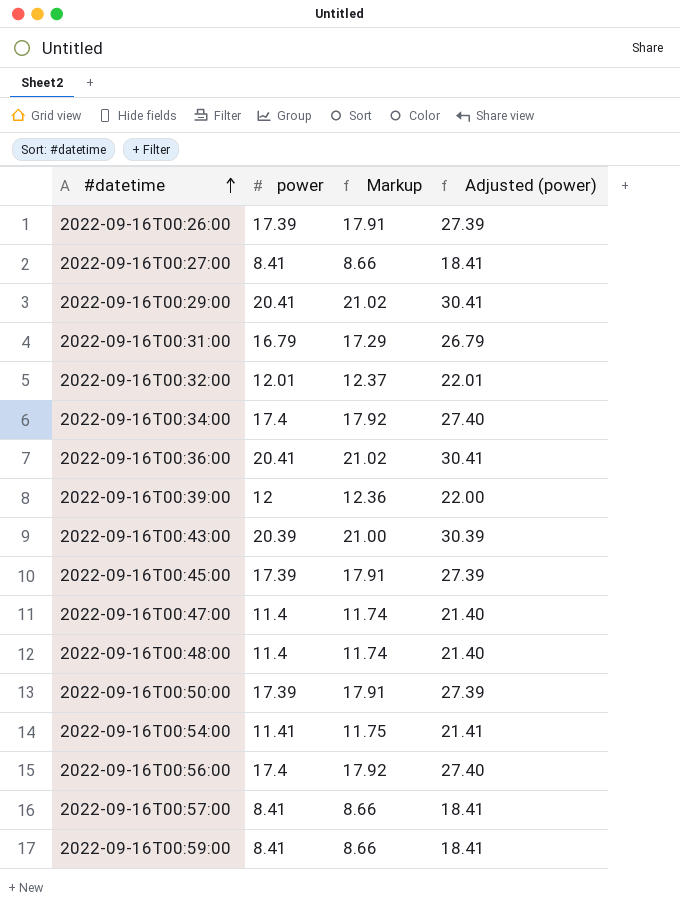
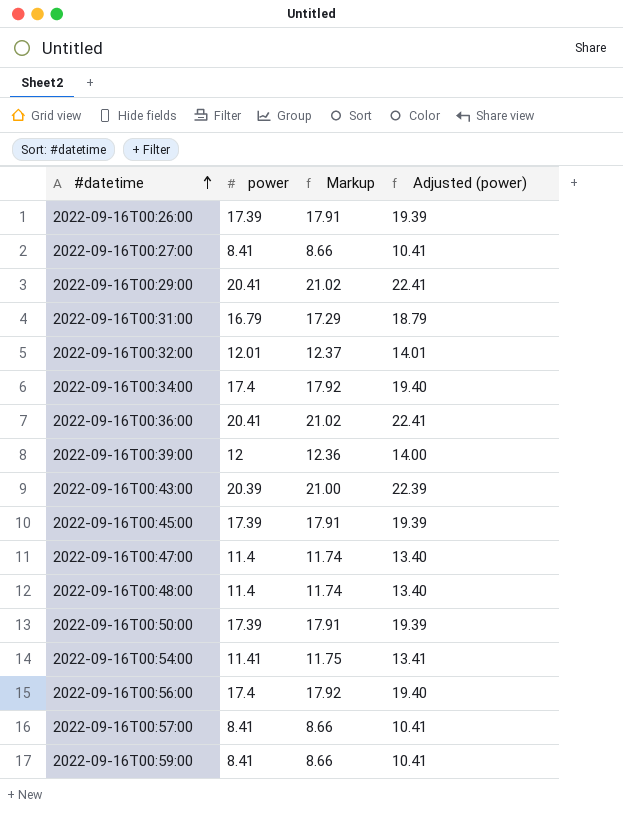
column Adjusted (power) | formula: [power] + 10 -> [power] + 2

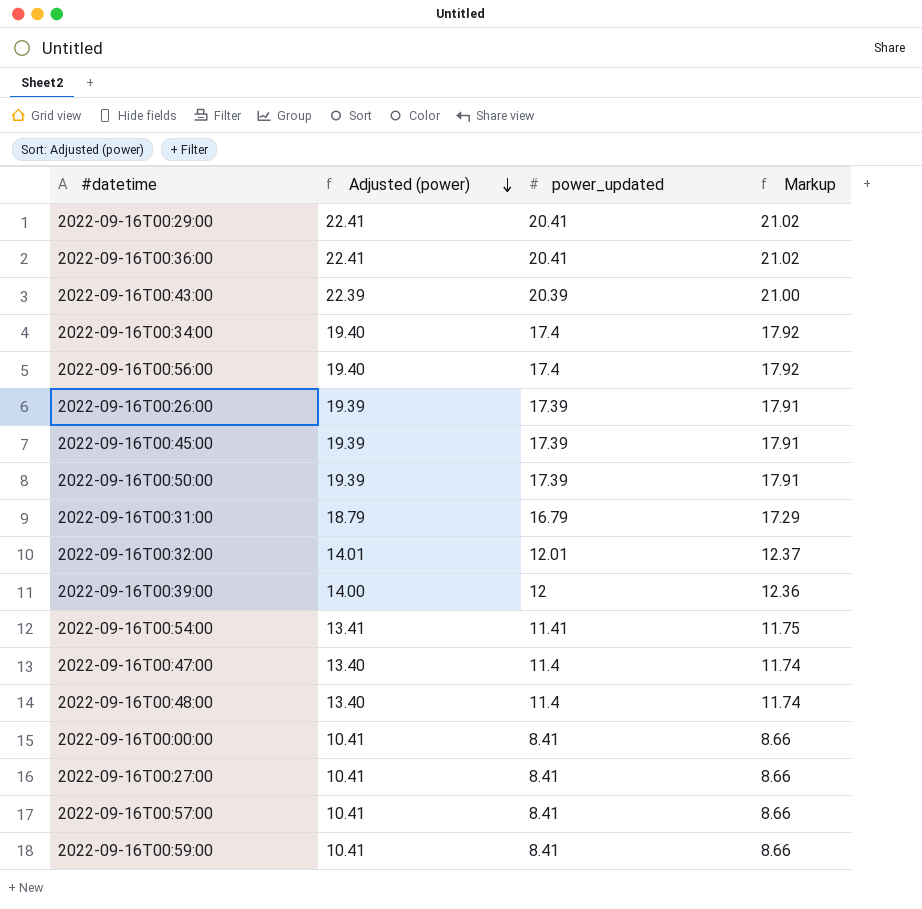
row order: #datetime ascending -> Adjusted (power) descending
column Adjusted (power) | position: 4 -> 2
column name: power -> power_updated
row 2022-09-16T00:00:00: none -> 10.41 | 8.41 | 8.66

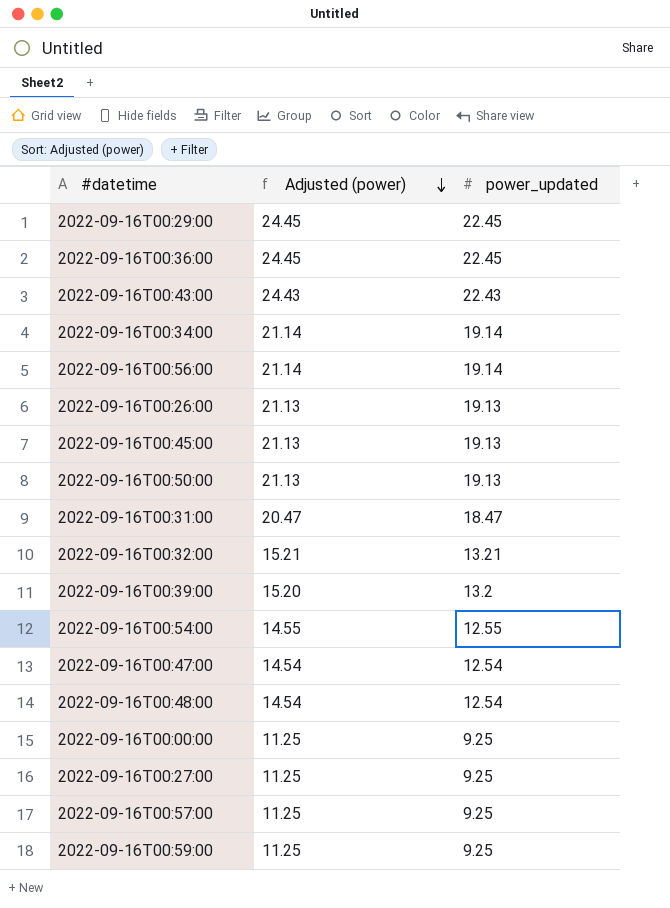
column Markup | formula: [power_updated] * 1.03 -> none
2022-09-16T00:29:00 | Adjusted (power): 22.41 -> 24.45
2022-09-16T00:29:00 | power_updated: 20.41 -> 22.45
2022-09-16T00:36:00 | Adjusted (power): 22.41 -> 24.45
2022-09-16T00:36:00 | power_updated: 20.41 -> 22.45
2022-09-16T00:43:00 | Adjusted (power): 22.39 -> 24.43
2022-09-16T00:43:00 | power_updated: 20.39 -> 22.43
2022-09-16T00:34:00 | Adjusted (power): 19.40 -> 21.14
2022-09-16T00:34:00 | power_updated: 17.4 -> 19.14
2022-09-16T00:56:00 | Adjusted (power): 19.40 -> 21.14
2022-09-16T00:56:00 | power_updated: 17.4 -> 19.14
2022-09-16T00:26:00 | Adjusted (power): 19.39 -> 21.13
2022-09-16T00:26:00 | power_updated: 17.39 -> 19.13
2022-09-16T00:45:00 | Adjusted (power): 19.39 -> 21.13
2022-09-16T00:45:00 | power_updated: 17.39 -> 19.13
2022-09-16T00:50:00 | Adjusted (power): 19.39 -> 21.13
2022-09-16T00:50:00 | power_updated: 17.39 -> 19.13
2022-09-16T00:31:00 | Adjusted (power): 18.79 -> 20.47
2022-09-16T00:31:00 | power_updated: 16.79 -> 18.47
2022-09-16T00:32:00 | Adjusted (power): 14.01 -> 15.21
2022-09-16T00:32:00 | power_updated: 12.01 -> 13.21
2022-09-16T00:39:00 | Adjusted (power): 14.00 -> 15.20
2022-09-16T00:39:00 | power_updated: 12 -> 13.2
2022-09-16T00:54:00 | Adjusted (power): 13.41 -> 14.55
2022-09-16T00:54:00 | power_updated: 11.41 -> 12.55
2022-09-16T00:47:00 | Adjusted (power): 13.40 -> 14.54
2022-09-16T00:47:00 | power_updated: 11.4 -> 12.54
2022-09-16T00:48:00 | Adjusted (power): 13.40 -> 14.54
2022-09-16T00:48:00 | power_updated: 11.4 -> 12.54
2022-09-16T00:00:00 | Adjusted (power): 10.41 -> 11.25
2022-09-16T00:00:00 | power_updated: 8.41 -> 9.25
2022-09-16T00:27:00 | Adjusted (power): 10.41 -> 11.25
2022-09-16T00:27:00 | power_updated: 8.41 -> 9.25
2022-09-16T00:57:00 | Adjusted (power): 10.41 -> 11.25
2022-09-16T00:57:00 | power_updated: 8.41 -> 9.25
2022-09-16T00:59:00 | Adjusted (power): 10.41 -> 11.25
2022-09-16T00:59:00 | power_updated: 8.41 -> 9.25

